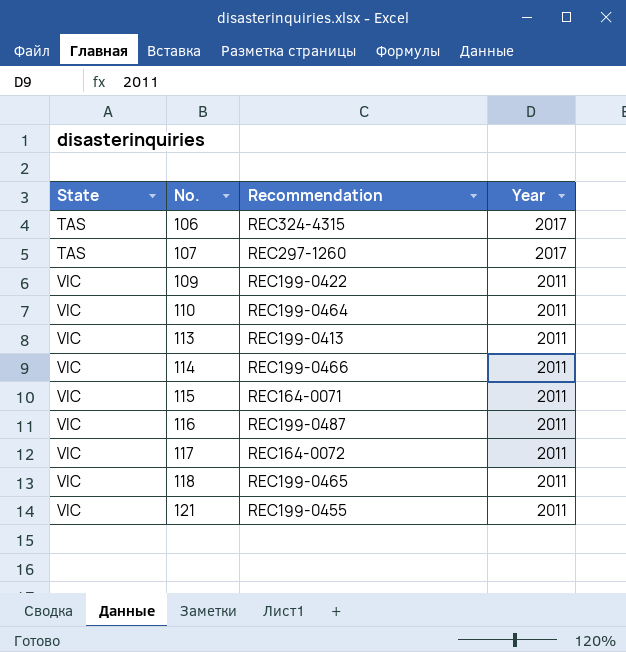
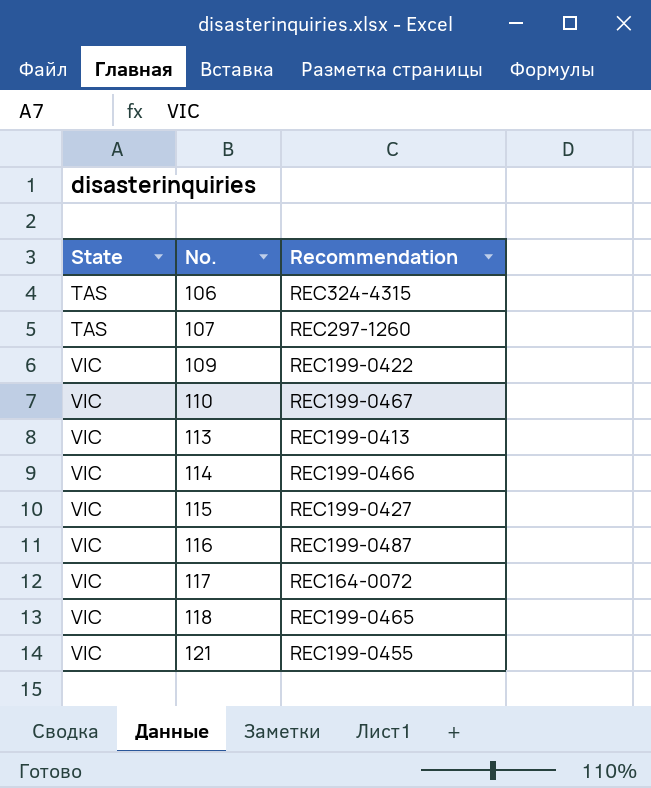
column Year | position: 4 -> none
110 | Recommendation: REC199-0464 -> REC199-0467
115 | Recommendation: REC164-0071 -> REC199-0427

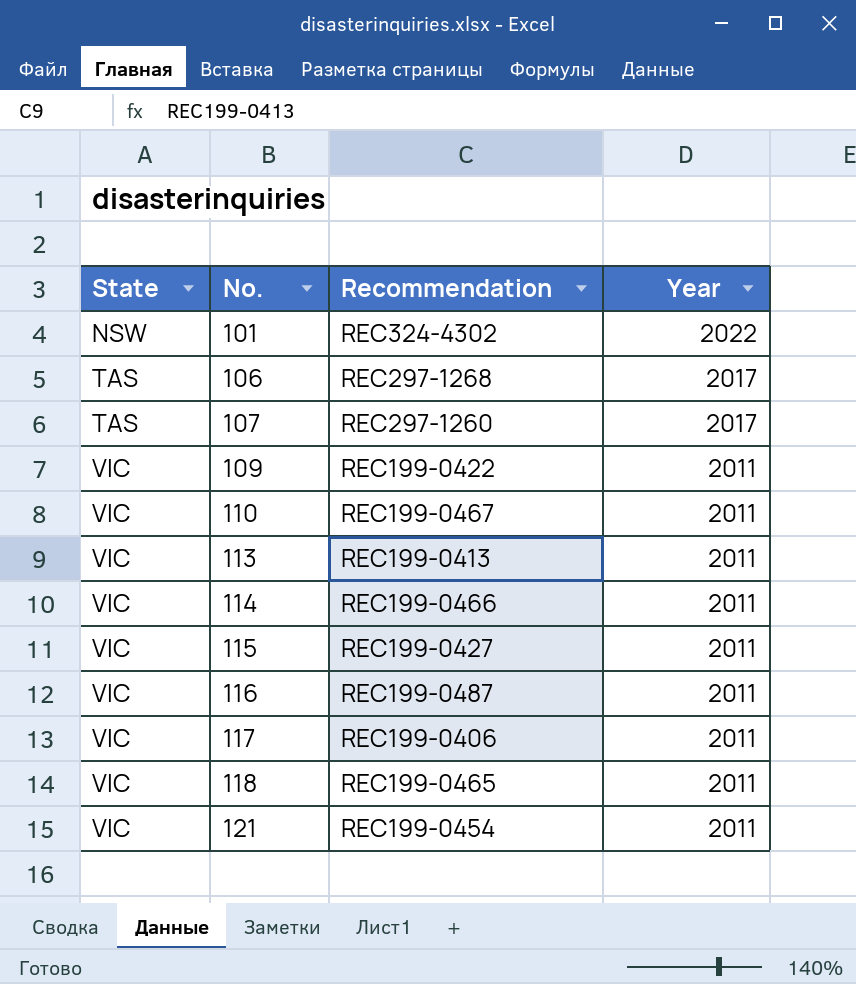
column Year | position: none -> 4
row 101: none -> NSW | REC324-4302 | 2022
106 | Recommendation: REC324-4315 -> REC297-1268
117 | Recommendation: REC164-0072 -> REC199-0406
121 | Recommendation: REC199-0455 -> REC199-0454

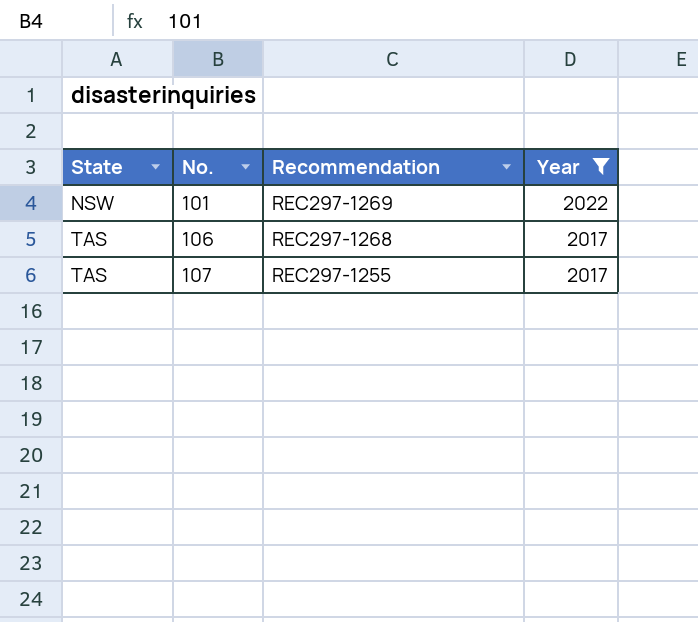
filter: none -> Year != 2011
101 | Recommendation: REC324-4302 -> REC297-1269
107 | Recommendation: REC297-1260 -> REC297-1255

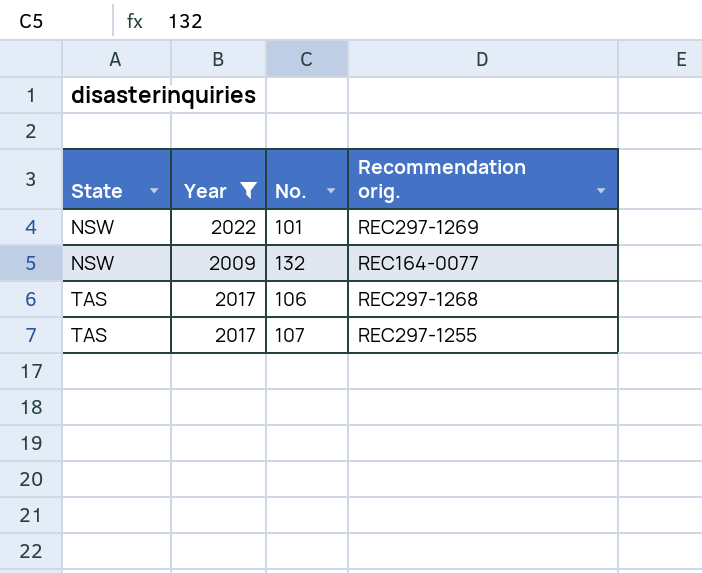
column Year | position: 4 -> 2
column name: Recommendation -> Recommendation orig.
row 132: none -> NSW | 2009 | REC164-0077

